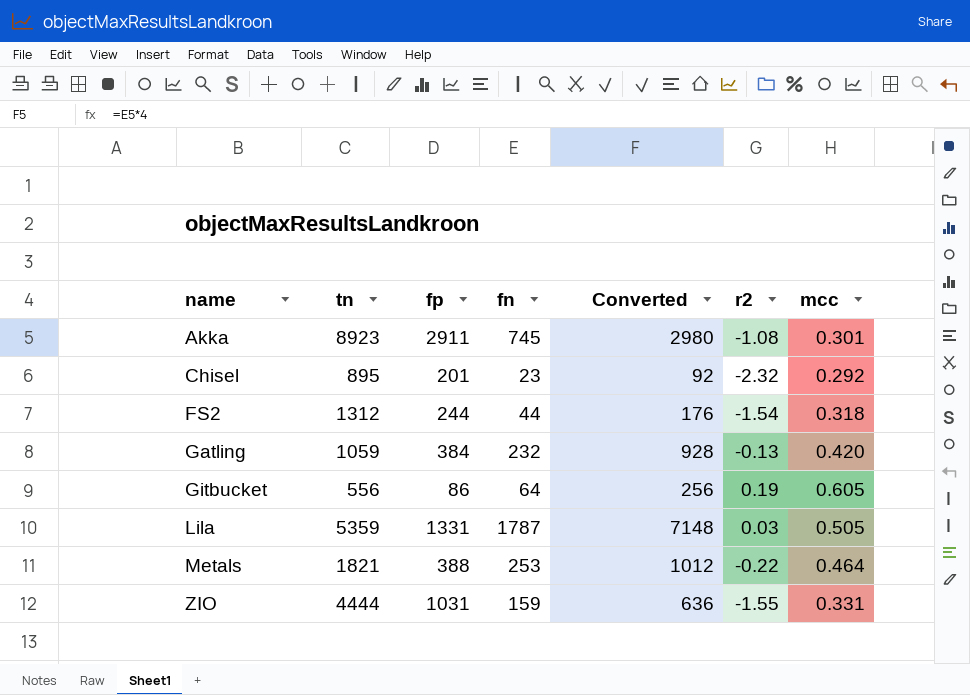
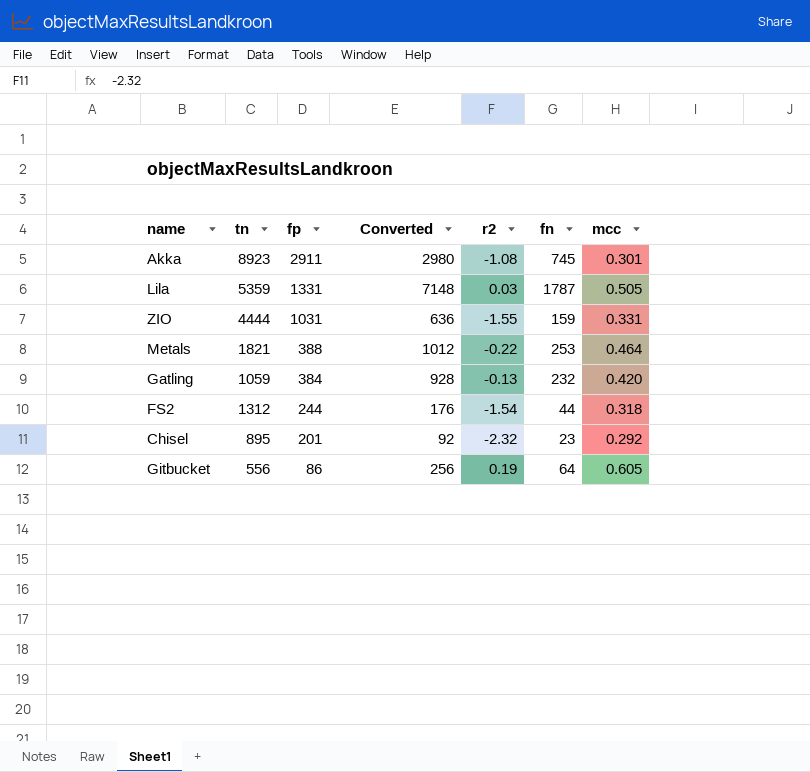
row order: name ascending -> fp descending
column fn | position: 4 -> 6

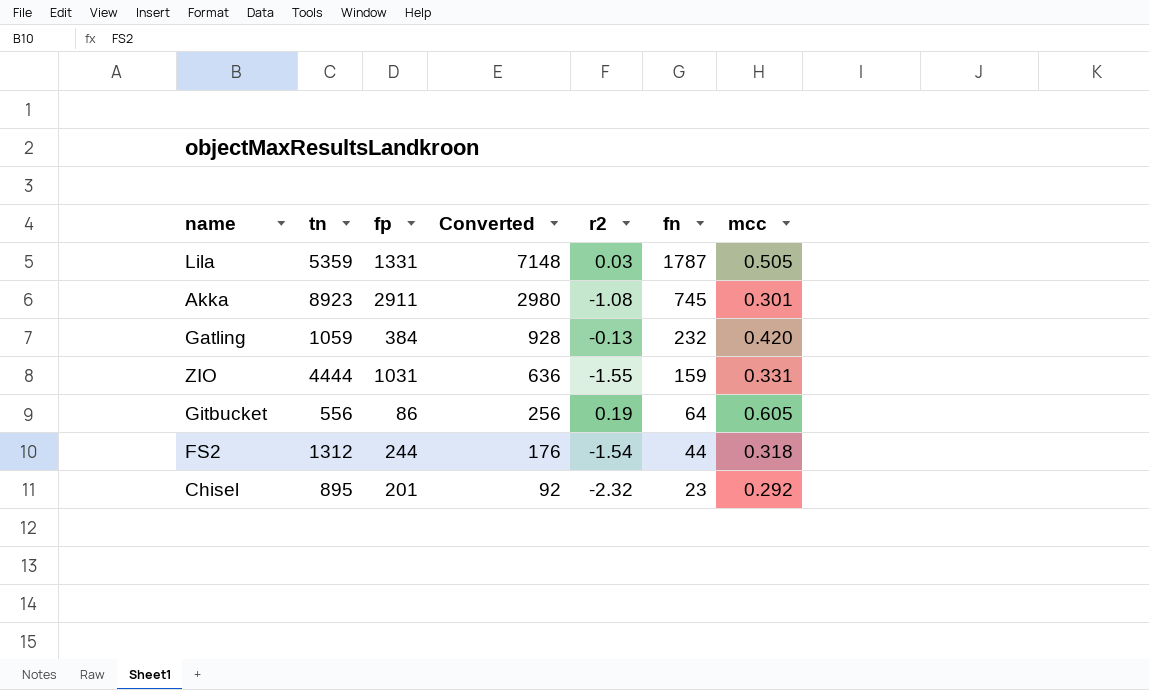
row order: fp descending -> Converted descending
row Metals: 1821 | 388 | 1012 | -0.22 | 253 | 0.464 -> none

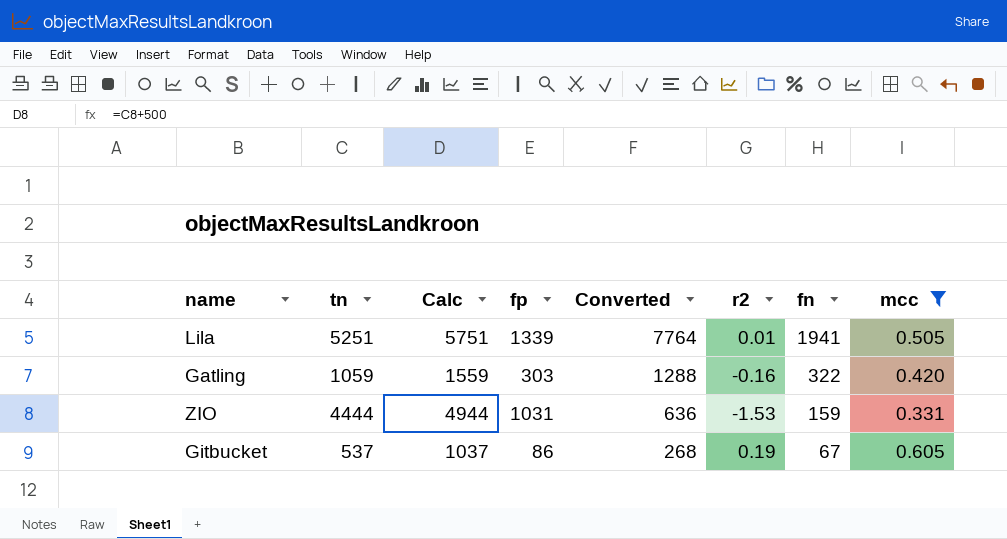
filter: none -> mcc >= 0.331
column Calc | formula: none -> [tn] + 500
Lila | tn: 5359 -> 5251
Lila | fp: 1331 -> 1339
Lila | Converted: 7148 -> 7764
Lila | r2: 0.03 -> 0.01
Lila | fn: 1787 -> 1941
Gatling | fp: 384 -> 303
Gatling | Converted: 928 -> 1288
Gatling | r2: -0.13 -> -0.16
Gatling | fn: 232 -> 322
ZIO | r2: -1.55 -> -1.53
Gitbucket | tn: 556 -> 537
Gitbucket | Converted: 256 -> 268
Gitbucket | fn: 64 -> 67

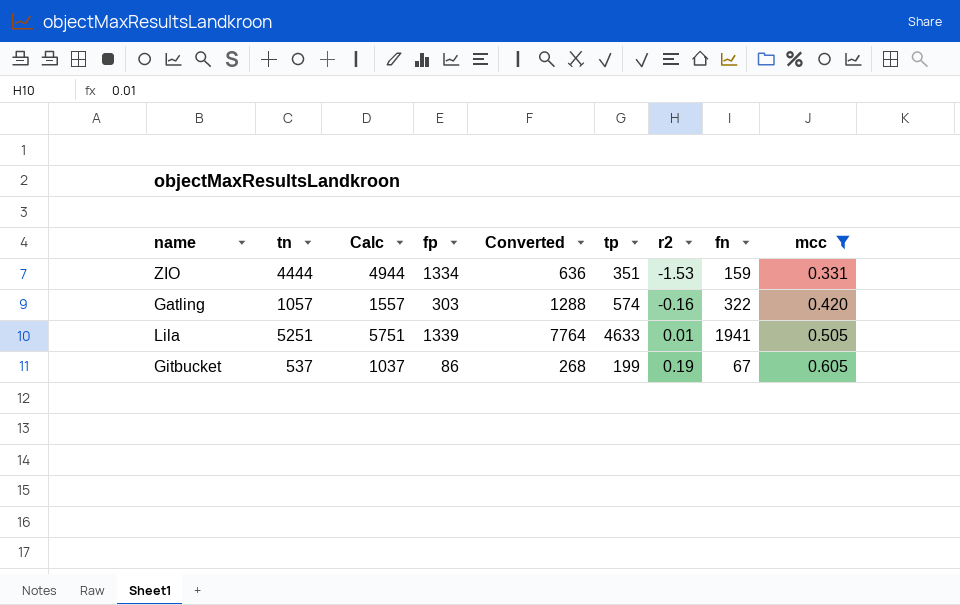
row order: Converted descending -> r2 ascending
column tp | position: none -> 6
ZIO | fp: 1031 -> 1334
Gatling | tn: 1059 -> 1057
Gatling | Calc: 1559 -> 1557

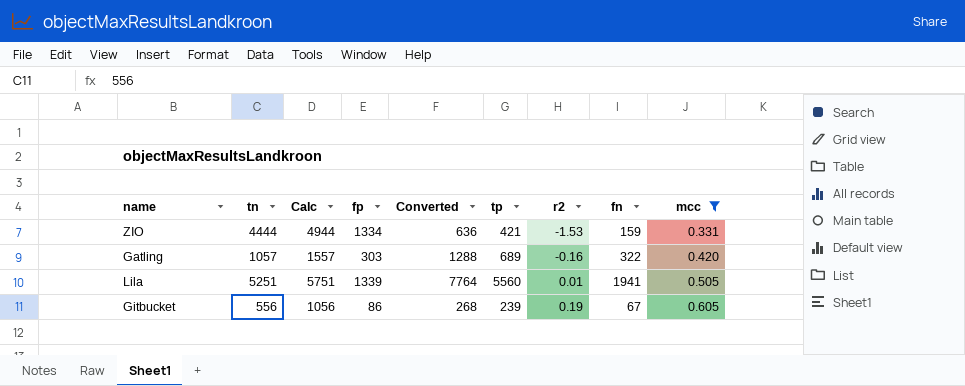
ZIO | tp: 351 -> 421
Gatling | tp: 574 -> 689
Lila | tp: 4633 -> 5560
Gitbucket | tn: 537 -> 556
Gitbucket | Calc: 1037 -> 1056
Gitbucket | tp: 199 -> 239

